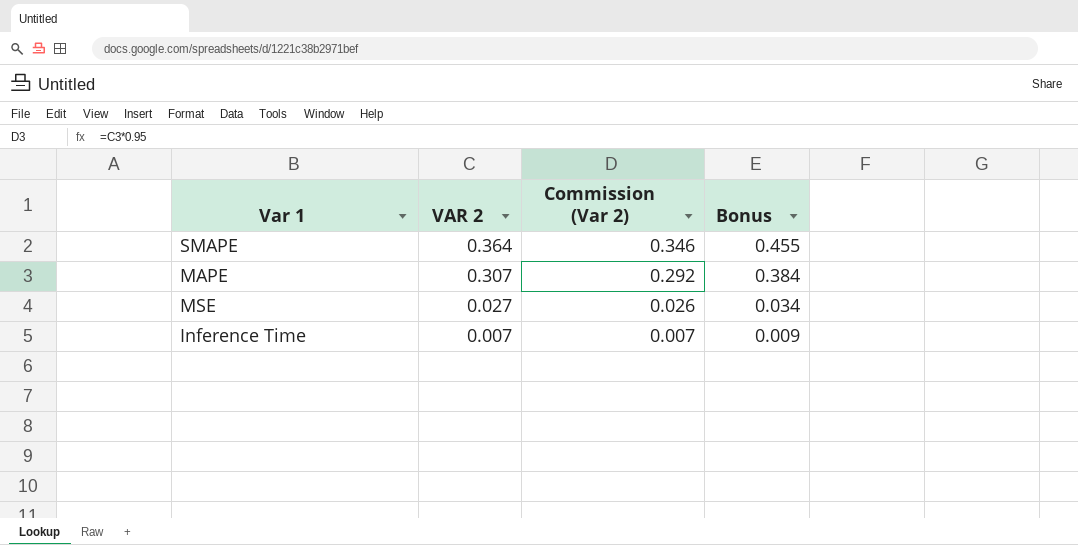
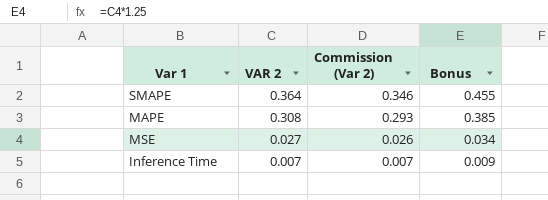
MAPE | VAR 2: 0.307 -> 0.308
MAPE | Commission (Var 2): 0.292 -> 0.293
MAPE | Bonus: 0.384 -> 0.385

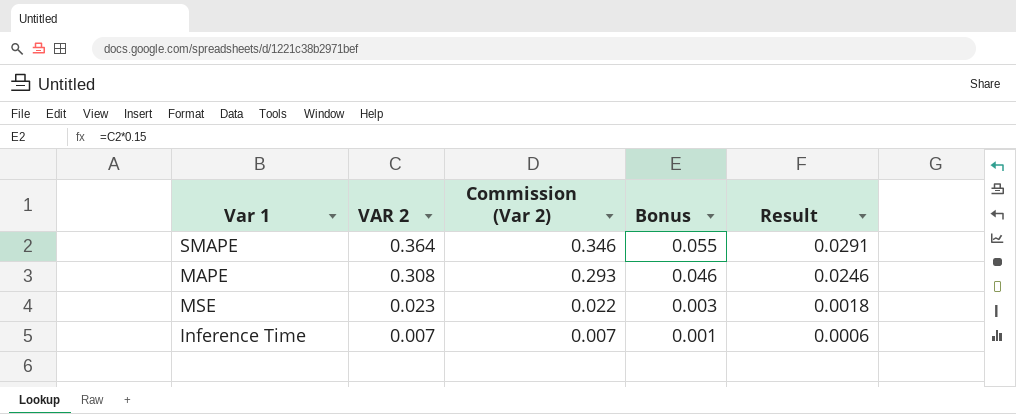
column Bonus | formula: [VAR 2] * 1.25 -> [VAR 2] * 0.15
column Result | formula: none -> [VAR 2] * 0.08
MSE | VAR 2: 0.027 -> 0.023
MSE | Commission (Var 2): 0.026 -> 0.022

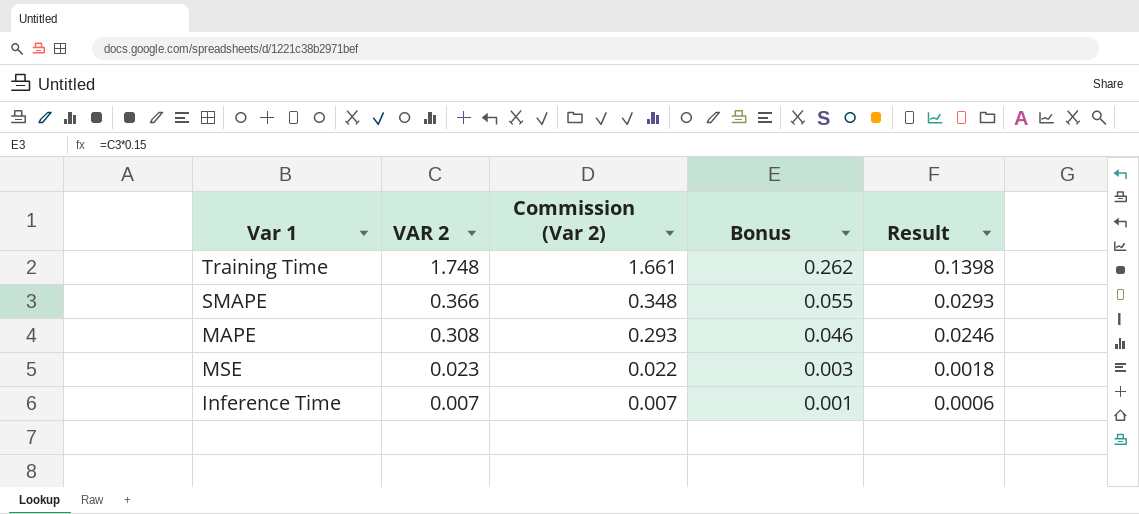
row Training Time: none -> 1.748 | 1.661 | 0.262 | 0.1398
SMAPE | VAR 2: 0.364 -> 0.366
SMAPE | Commission (Var 2): 0.346 -> 0.348
SMAPE | Result: 0.0291 -> 0.0293

